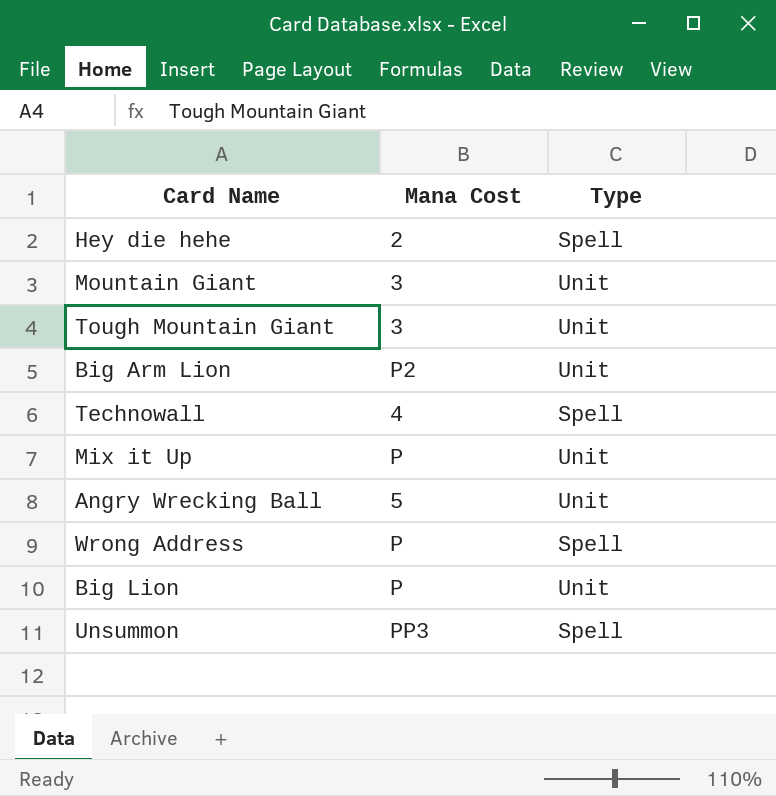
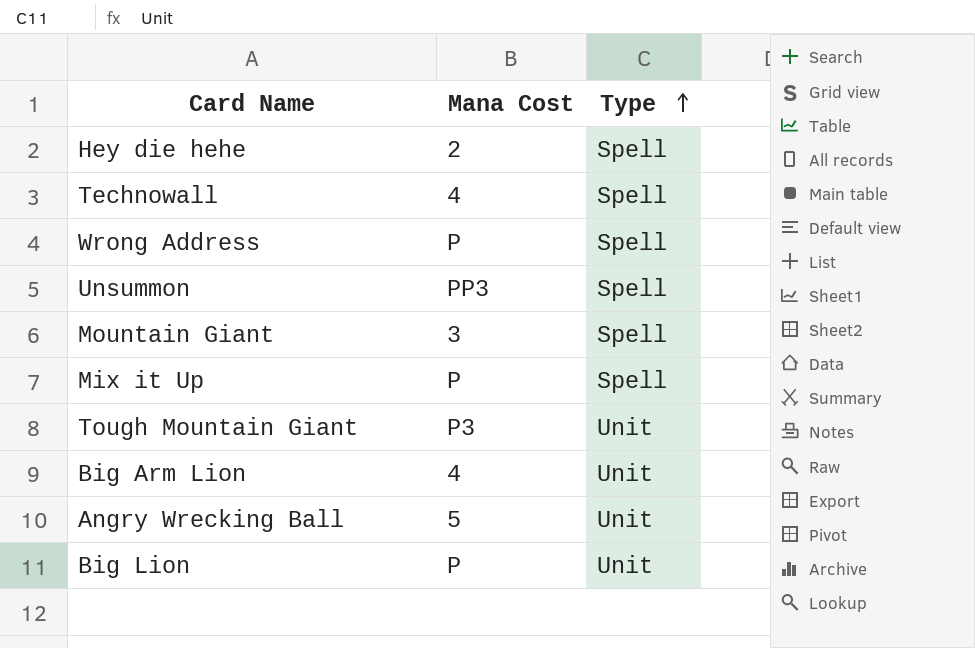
row order: none -> Type ascending
Mountain Giant | Type: Unit -> Spell
Mix it Up | Type: Unit -> Spell
Tough Mountain Giant | Mana Cost: 3 -> P3
Big Arm Lion | Mana Cost: P2 -> 4

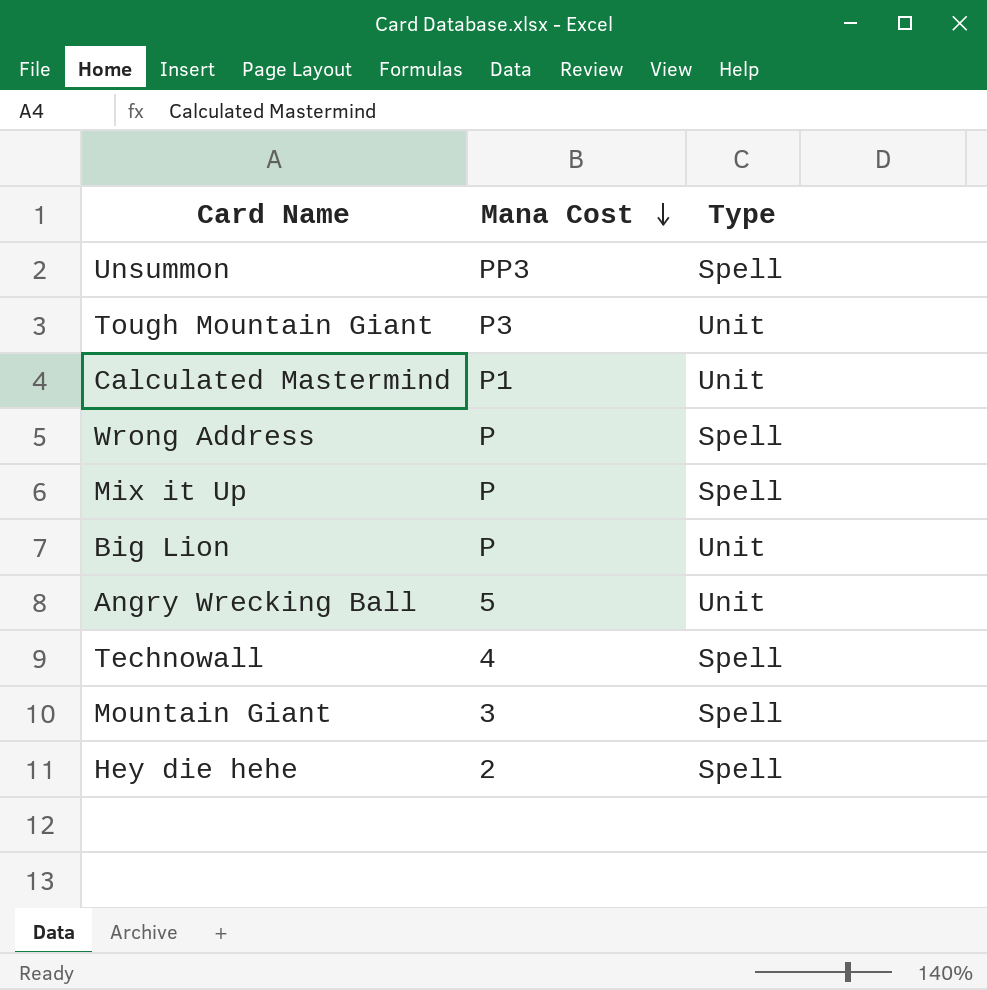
row order: Type ascending -> Mana Cost descending
row Big Arm Lion: 4 | Unit -> none
row Calculated Mastermind: none -> P1 | Unit

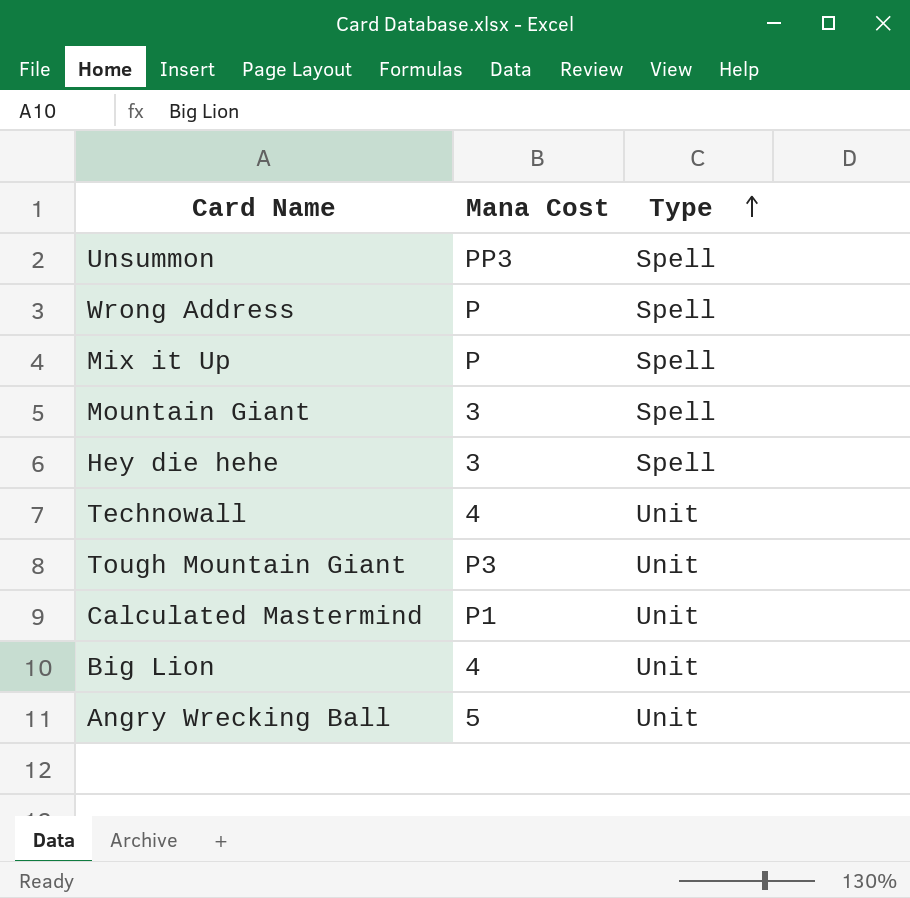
row order: Mana Cost descending -> Type ascending
Hey die hehe | Mana Cost: 2 -> 3
Technowall | Type: Spell -> Unit
Big Lion | Mana Cost: P -> 4

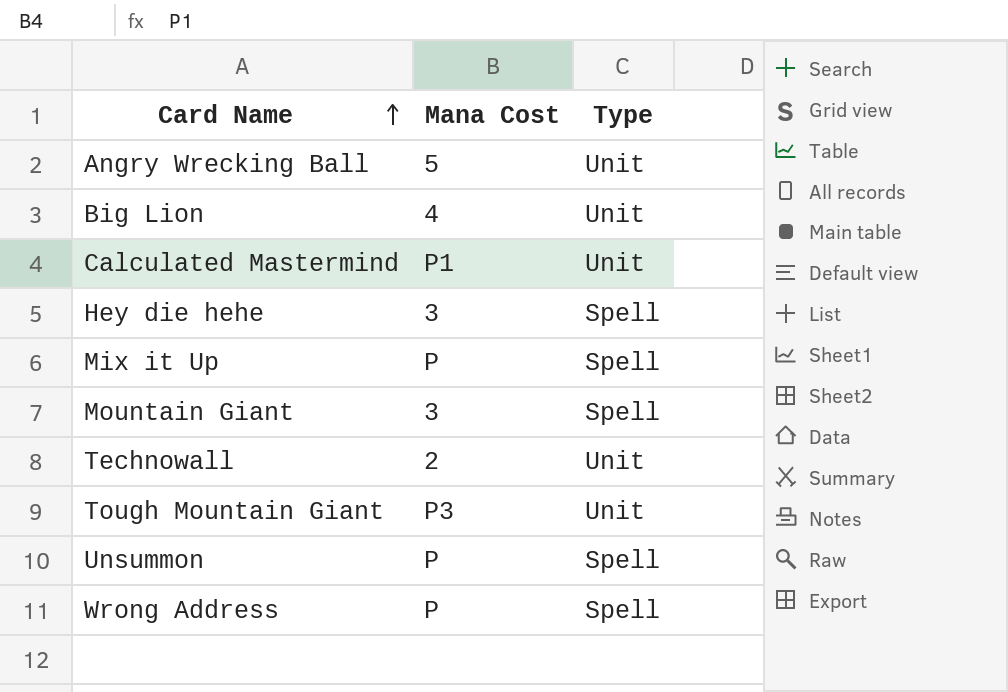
row order: Type ascending -> Card Name ascending
Technowall | Mana Cost: 4 -> 2
Unsummon | Mana Cost: PP3 -> P

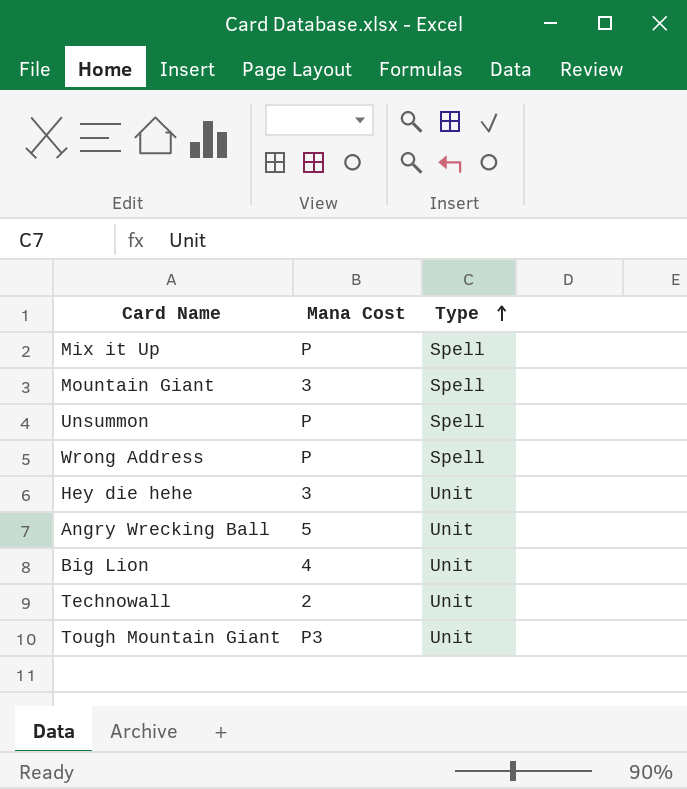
row order: Card Name ascending -> Type ascending
row Calculated Mastermind: P1 | Unit -> none
Hey die hehe | Type: Spell -> Unit

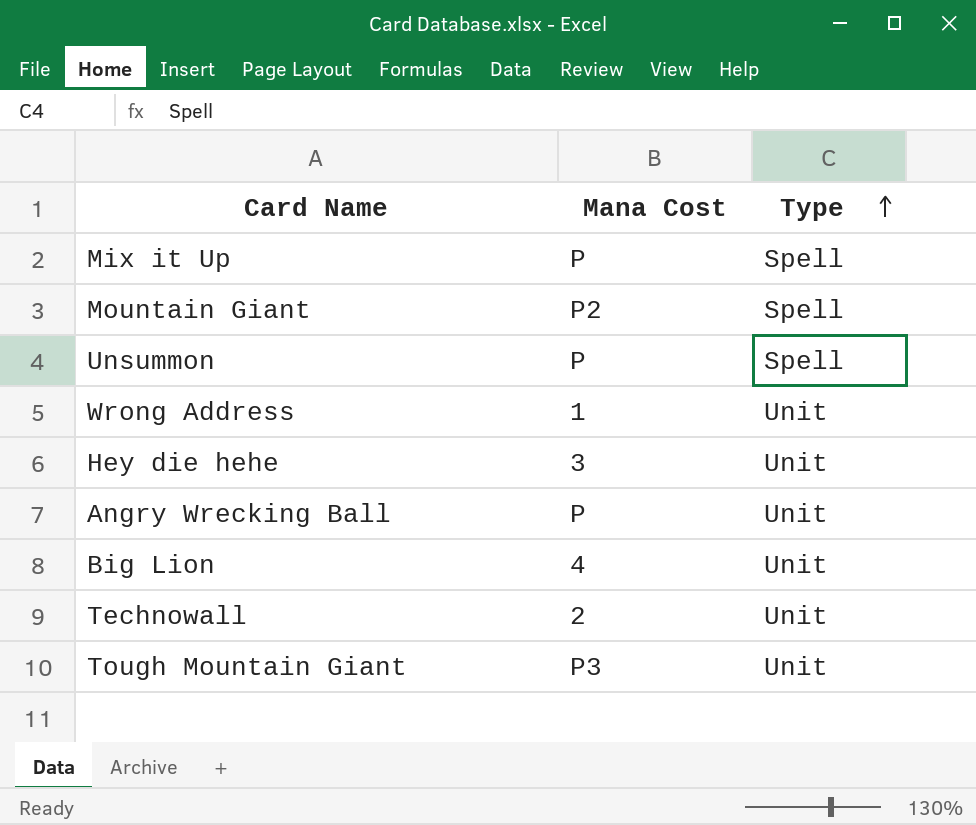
Mountain Giant | Mana Cost: 3 -> P2
Wrong Address | Mana Cost: P -> 1
Wrong Address | Type: Spell -> Unit
Angry Wrecking Ball | Mana Cost: 5 -> P

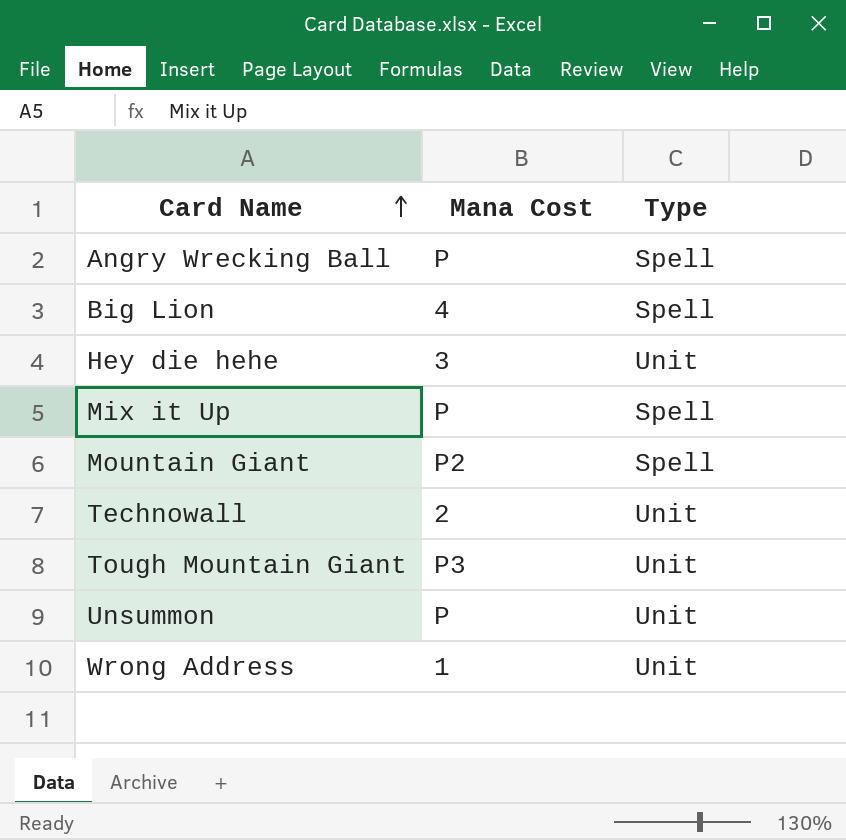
row order: Type ascending -> Card Name ascending
Angry Wrecking Ball | Type: Unit -> Spell
Big Lion | Type: Unit -> Spell
Unsummon | Type: Spell -> Unit

